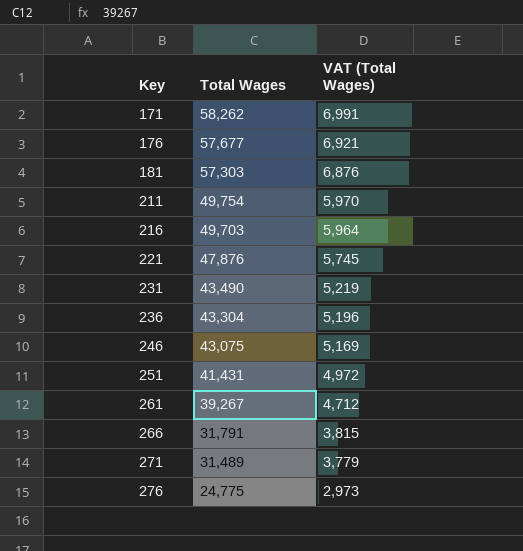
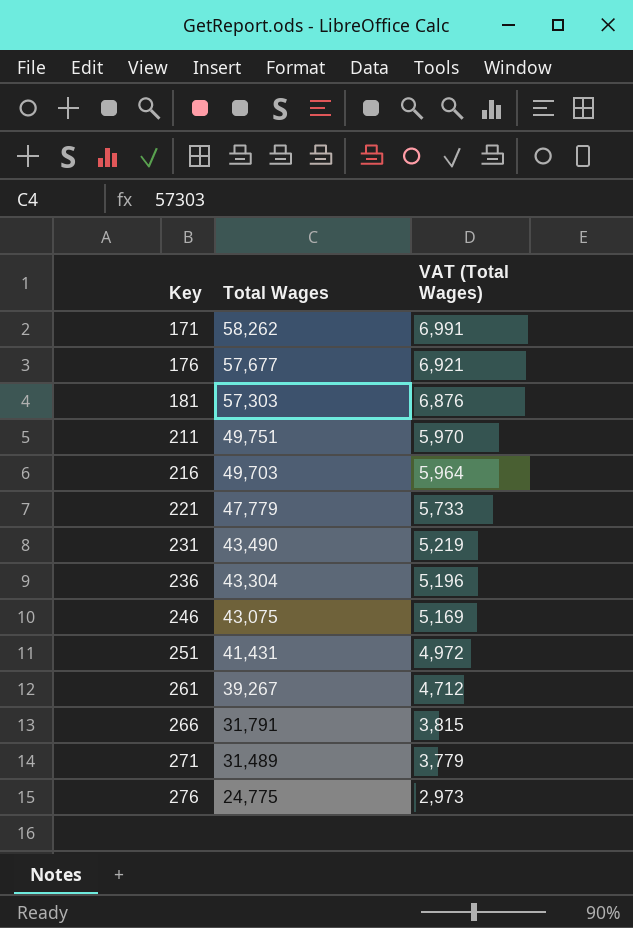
211 | Total Wages: 49,754 -> 49,751
221 | Total Wages: 47,876 -> 47,779
221 | VAT (Total Wages): 5,745 -> 5,733

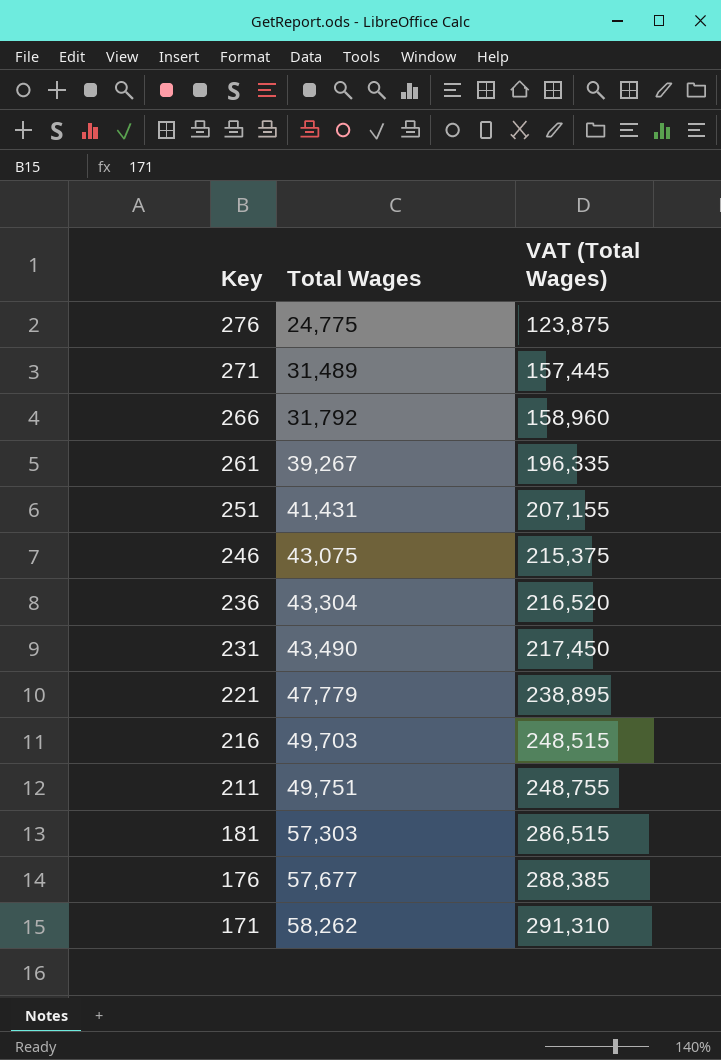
row order: Key ascending -> Key descending
column VAT (Total Wages) | formula: [Total Wages] * 0.12 -> [Total Wages] * 5
266 | Total Wages: 31,791 -> 31,792

